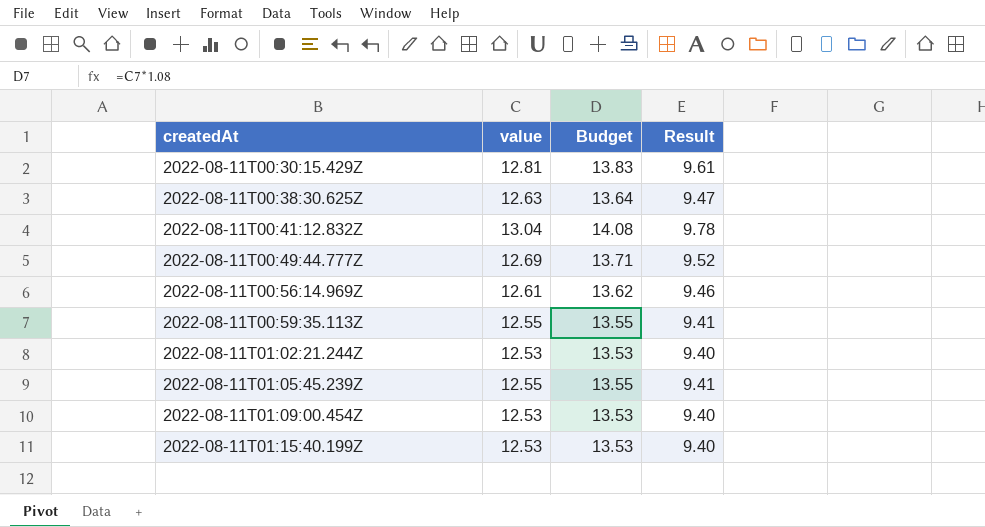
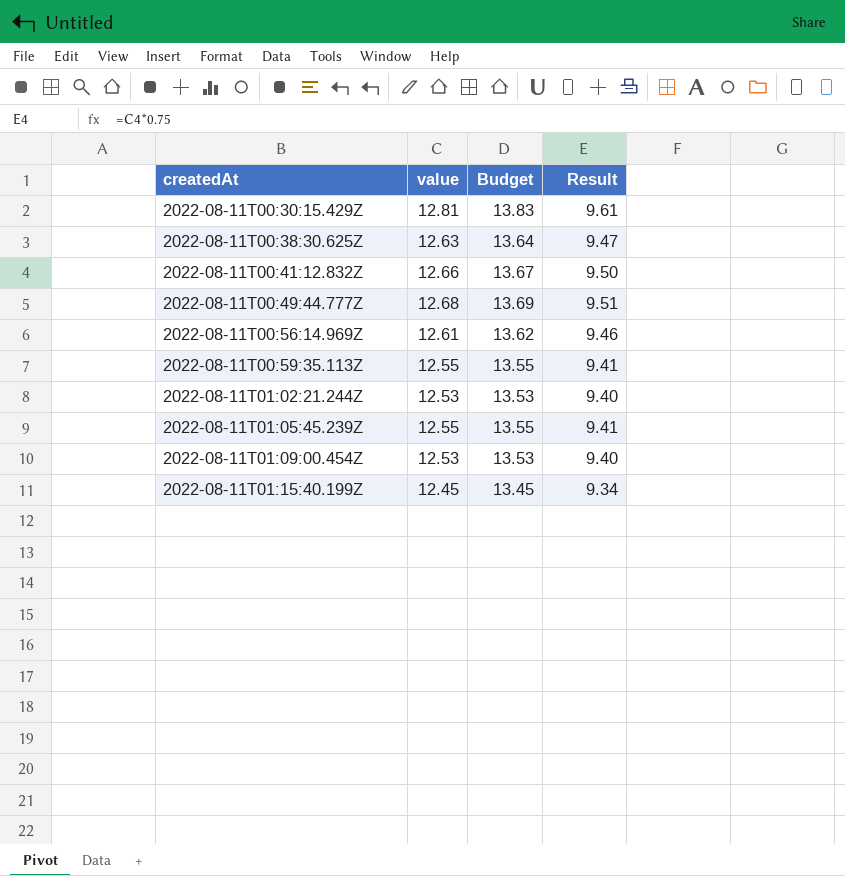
2022-08-11T00:41:12.832Z | value: 13.04 -> 12.66
2022-08-11T00:41:12.832Z | Budget: 14.08 -> 13.67
2022-08-11T00:41:12.832Z | Result: 9.78 -> 9.50
2022-08-11T00:49:44.777Z | value: 12.69 -> 12.68
2022-08-11T00:49:44.777Z | Budget: 13.71 -> 13.69
2022-08-11T00:49:44.777Z | Result: 9.52 -> 9.51
2022-08-11T01:15:40.199Z | value: 12.53 -> 12.45
2022-08-11T01:15:40.199Z | Budget: 13.53 -> 13.45
2022-08-11T01:15:40.199Z | Result: 9.40 -> 9.34

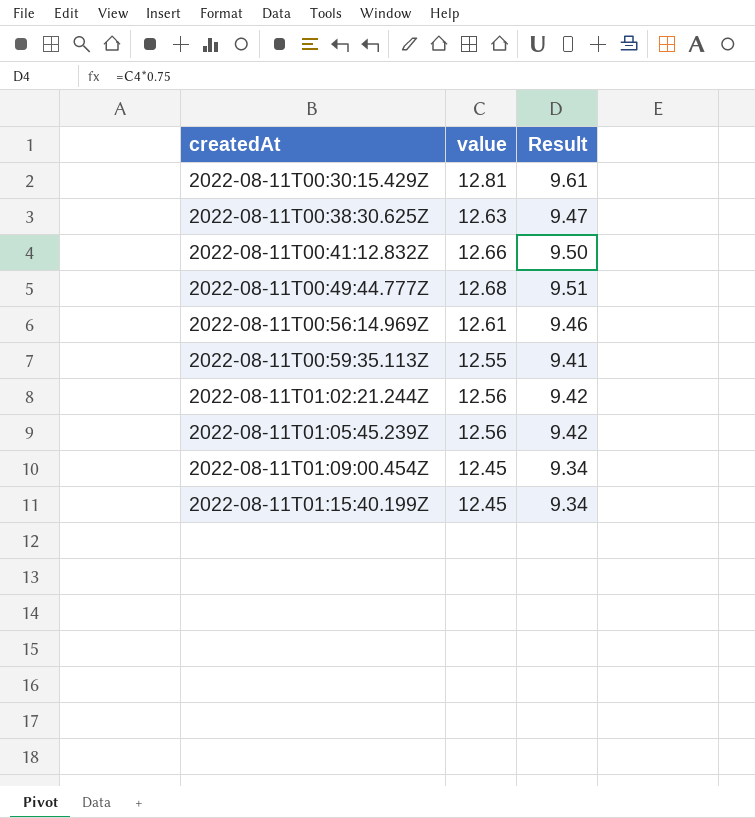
column Budget | formula: [value] * 1.08 -> none
2022-08-11T01:02:21.244Z | value: 12.53 -> 12.56
2022-08-11T01:02:21.244Z | Result: 9.40 -> 9.42
2022-08-11T01:05:45.239Z | value: 12.55 -> 12.56
2022-08-11T01:05:45.239Z | Result: 9.41 -> 9.42
2022-08-11T01:09:00.454Z | value: 12.53 -> 12.45
2022-08-11T01:09:00.454Z | Result: 9.40 -> 9.34

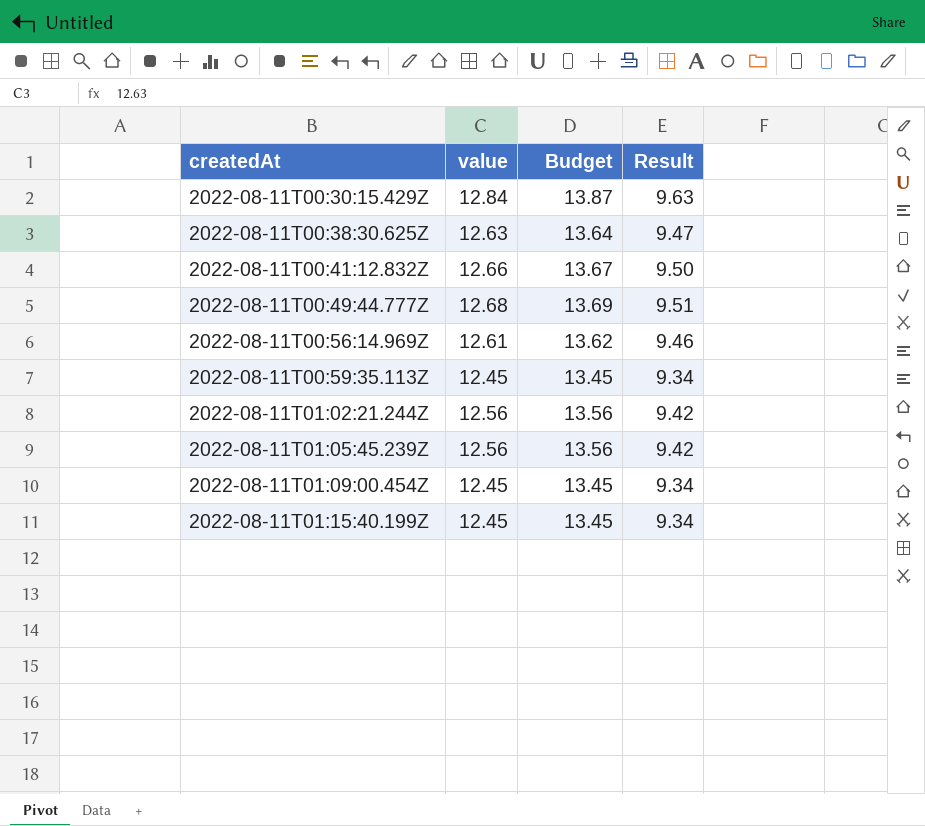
column Budget | formula: none -> [value] * 1.08
2022-08-11T00:30:15.429Z | value: 12.81 -> 12.84
2022-08-11T00:30:15.429Z | Result: 9.61 -> 9.63
2022-08-11T00:59:35.113Z | value: 12.55 -> 12.45
2022-08-11T00:59:35.113Z | Result: 9.41 -> 9.34

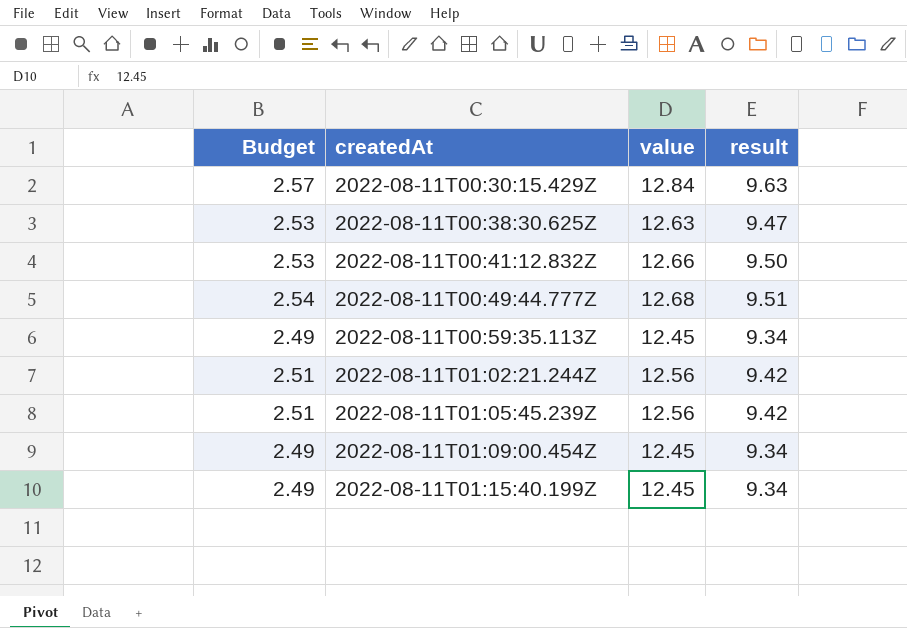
column Budget | formula: [value] * 1.08 -> [value] * 0.2
column Budget | position: 3 -> 1
column name: Result -> result
row 2022-08-11T00:56:14.969Z: 12.61 | 13.62 | 9.46 -> none

